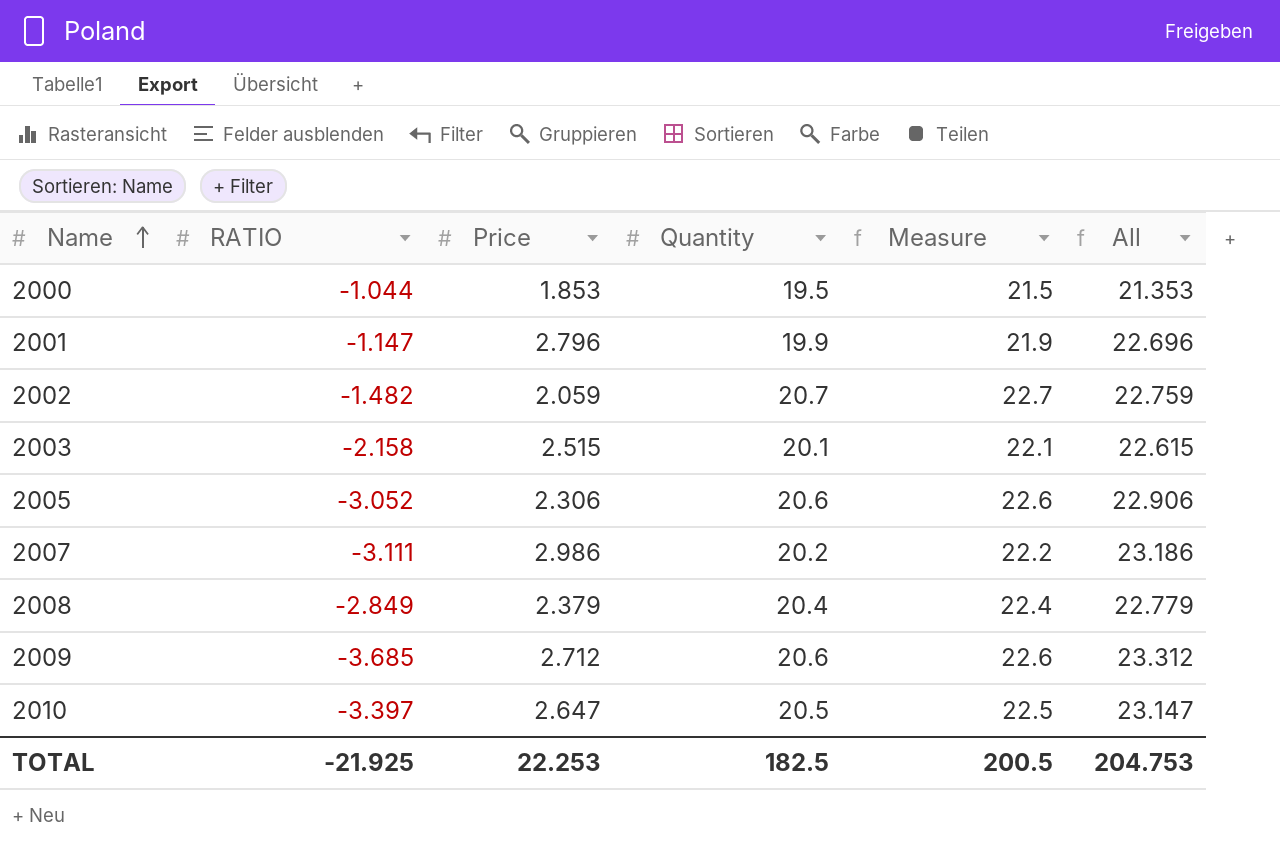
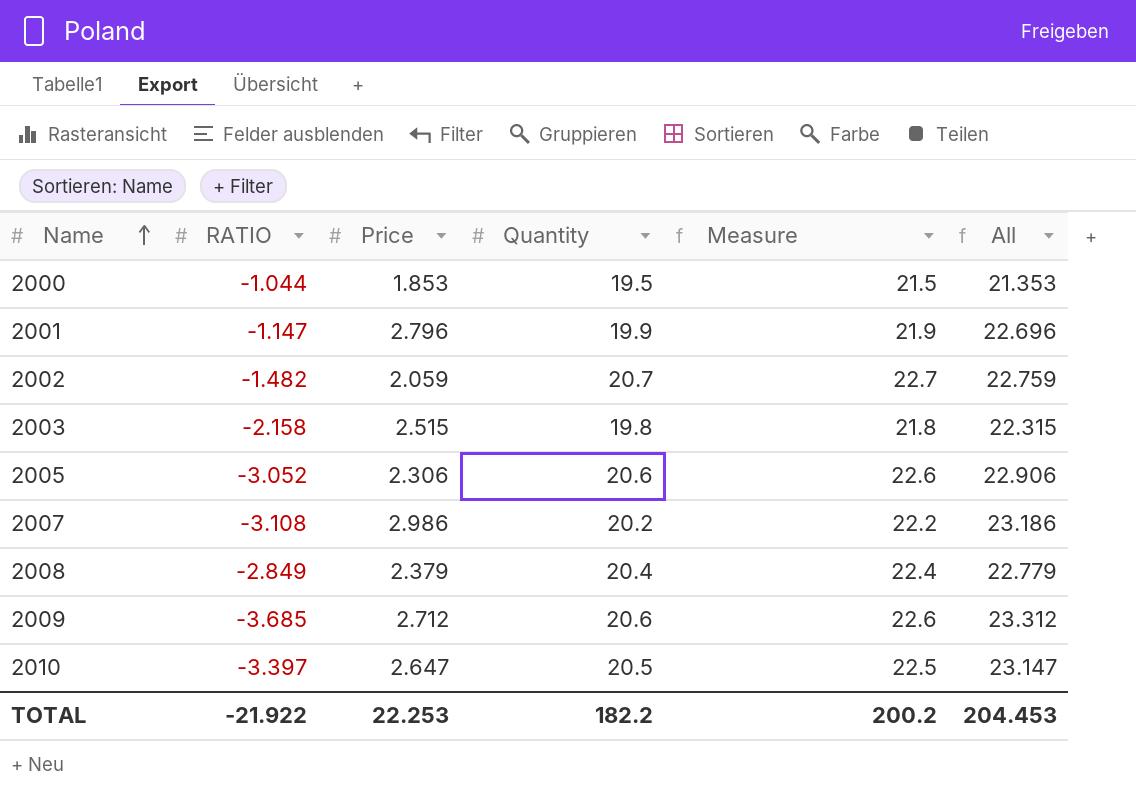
2003 | Quantity: 20.1 -> 19.8
2003 | Measure: 22.1 -> 21.8
2003 | All: 22.615 -> 22.315
2007 | RATIO: -3.111 -> -3.108
TOTAL | RATIO: -21.925 -> -21.922
TOTAL | Quantity: 182.5 -> 182.2
TOTAL | Measure: 200.5 -> 200.2
TOTAL | All: 204.753 -> 204.453

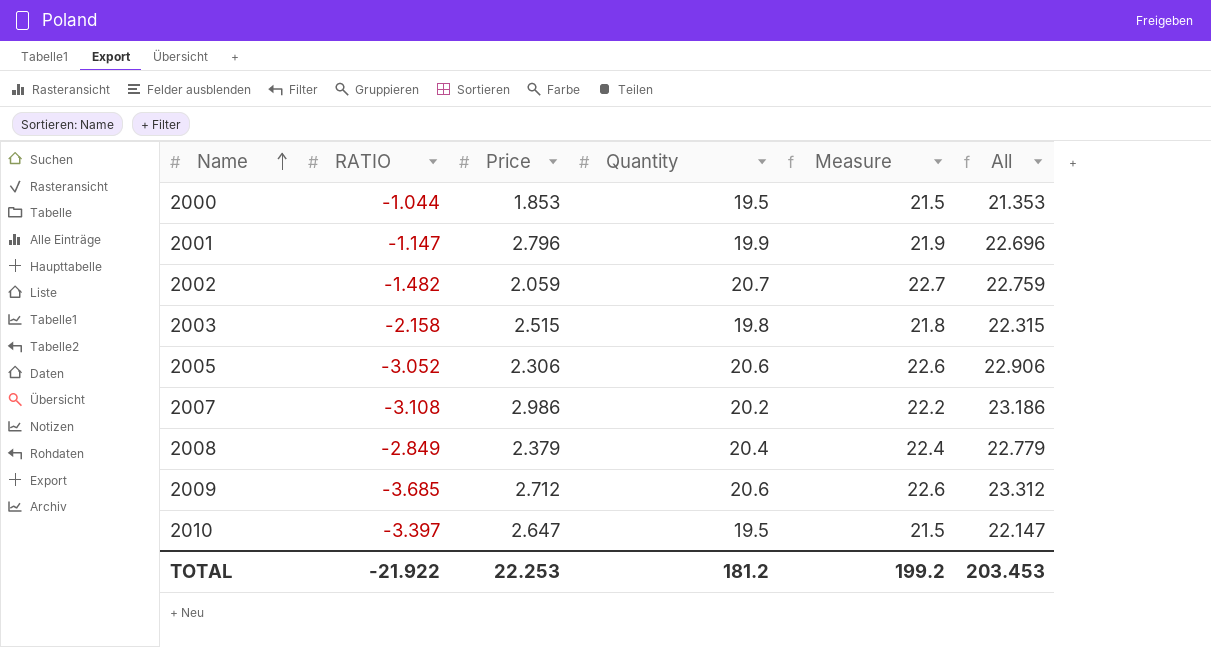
2010 | Quantity: 20.5 -> 19.5
2010 | Measure: 22.5 -> 21.5
2010 | All: 23.147 -> 22.147
TOTAL | Quantity: 182.2 -> 181.2
TOTAL | Measure: 200.2 -> 199.2
TOTAL | All: 204.453 -> 203.453

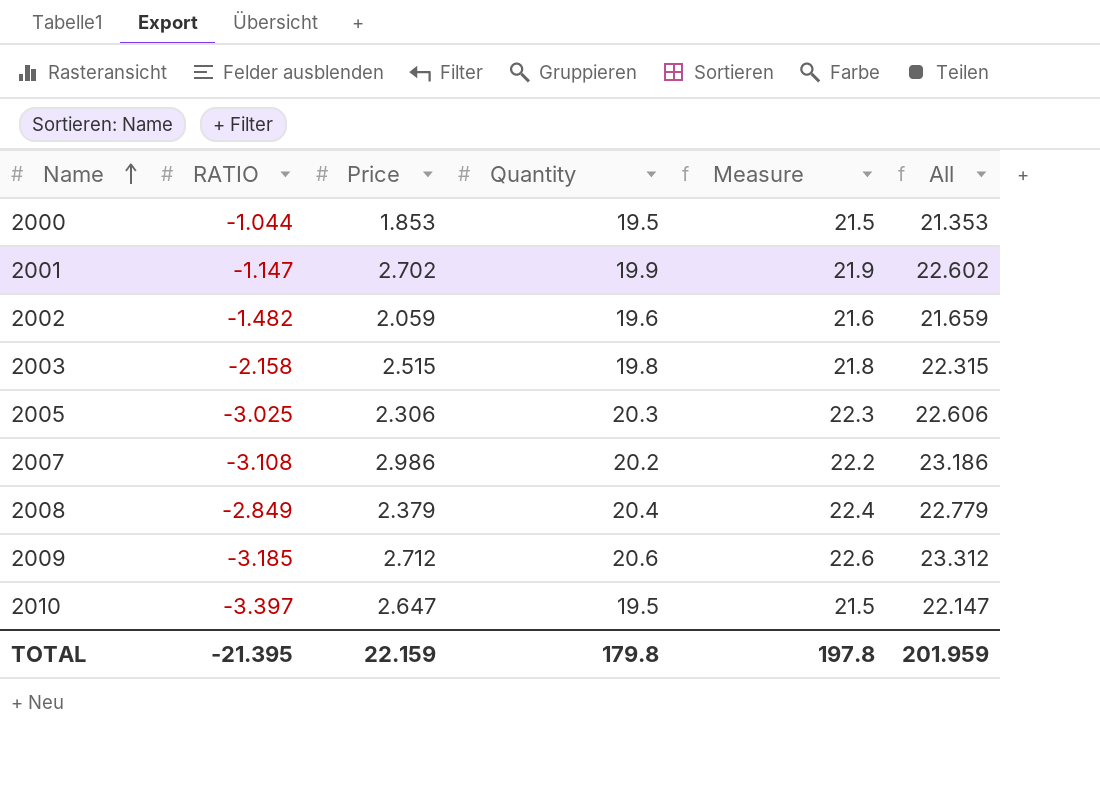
2001 | Price: 2.796 -> 2.702
2001 | All: 22.696 -> 22.602
2002 | Quantity: 20.7 -> 19.6
2002 | Measure: 22.7 -> 21.6
2002 | All: 22.759 -> 21.659
2005 | RATIO: -3.052 -> -3.025
2005 | Quantity: 20.6 -> 20.3
2005 | Measure: 22.6 -> 22.3
2005 | All: 22.906 -> 22.606
2009 | RATIO: -3.685 -> -3.185
TOTAL | RATIO: -21.922 -> -21.395
TOTAL | Price: 22.253 -> 22.159
TOTAL | Quantity: 181.2 -> 179.8
TOTAL | Measure: 199.2 -> 197.8
TOTAL | All: 203.453 -> 201.959

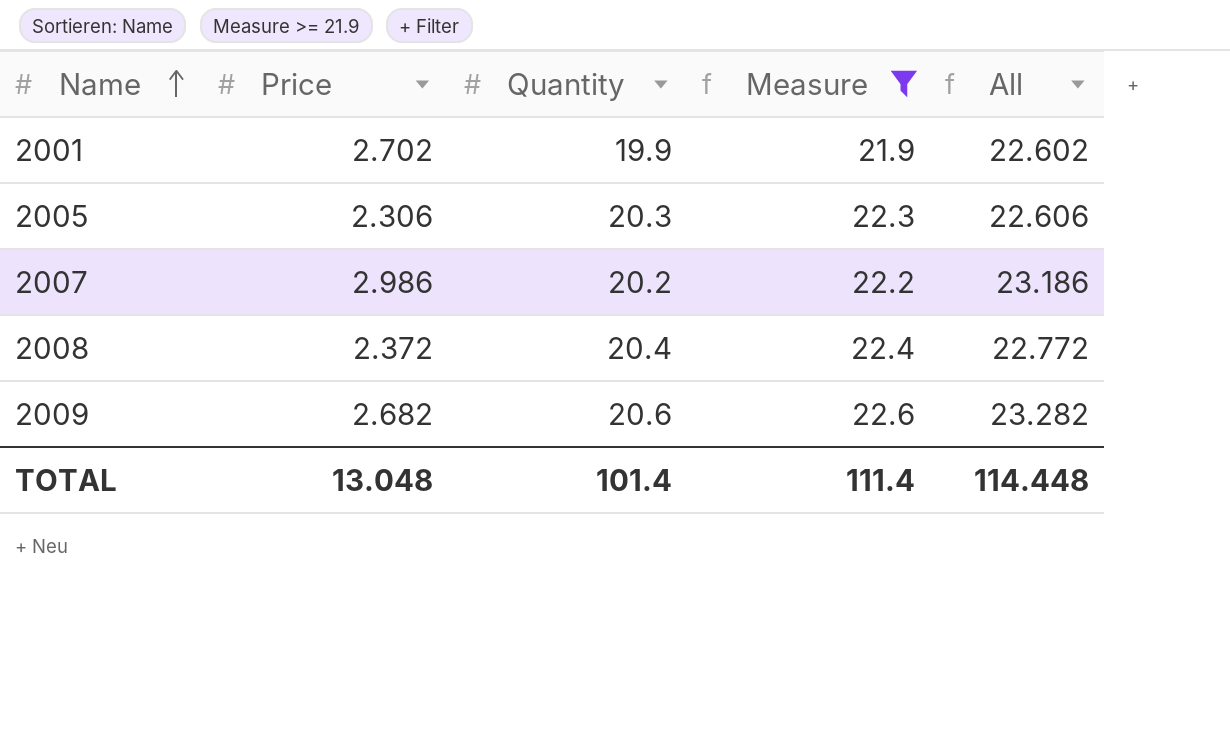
filter: none -> Measure >= 21.9
column RATIO | position: 2 -> none
2008 | Price: 2.379 -> 2.372
2008 | All: 22.779 -> 22.772
2009 | Price: 2.712 -> 2.682
2009 | All: 23.312 -> 23.282
TOTAL | Price: 22.159 -> 13.048
TOTAL | Quantity: 179.8 -> 101.4
TOTAL | Measure: 197.8 -> 111.4
TOTAL | All: 201.959 -> 114.448

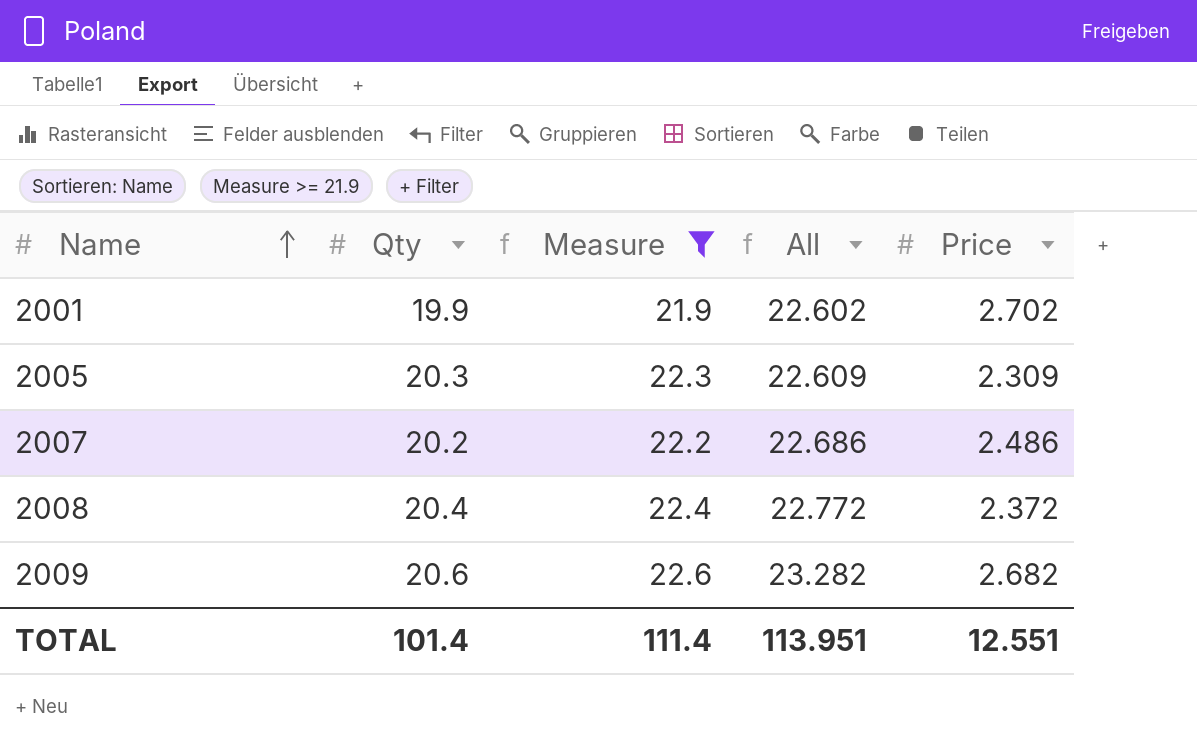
column name: Quantity -> Qty
column Price | position: 2 -> 5
2005 | All: 22.606 -> 22.609
2005 | Price: 2.306 -> 2.309
2007 | All: 23.186 -> 22.686
2007 | Price: 2.986 -> 2.486
TOTAL | All: 114.448 -> 113.951
TOTAL | Price: 13.048 -> 12.551

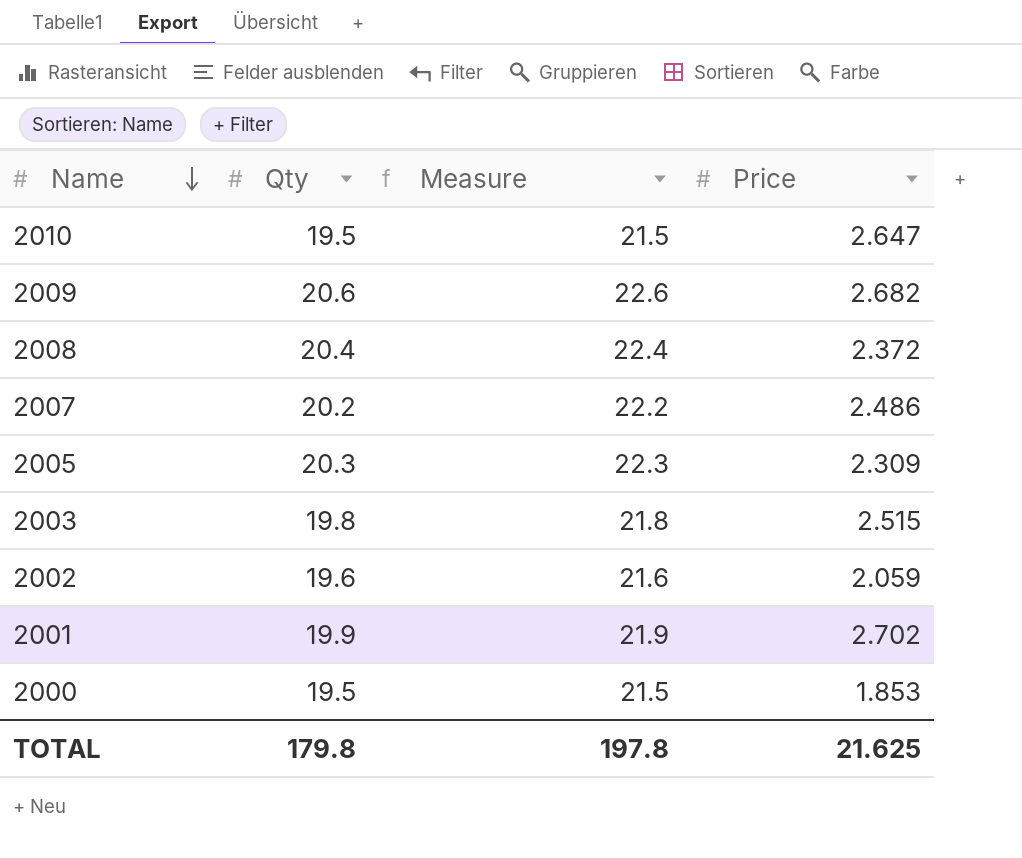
filter: Measure >= 21.9 -> none
row order: Name ascending -> Name descending
column All | formula: [Qty] + [Price] -> none
TOTAL | Qty: 101.4 -> 179.8
TOTAL | Measure: 111.4 -> 197.8
TOTAL | Price: 12.551 -> 21.625

